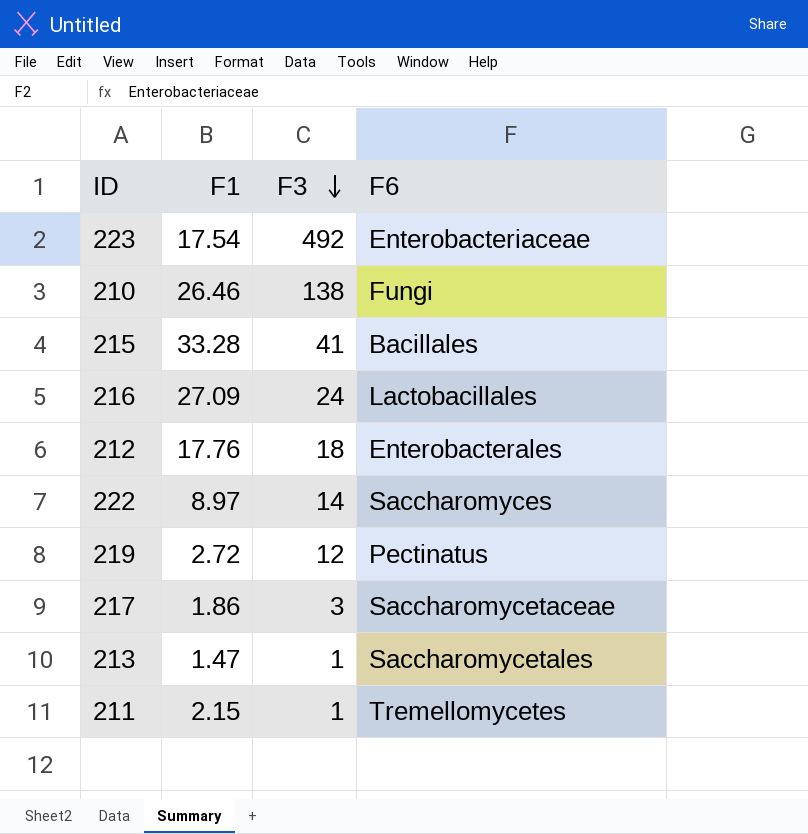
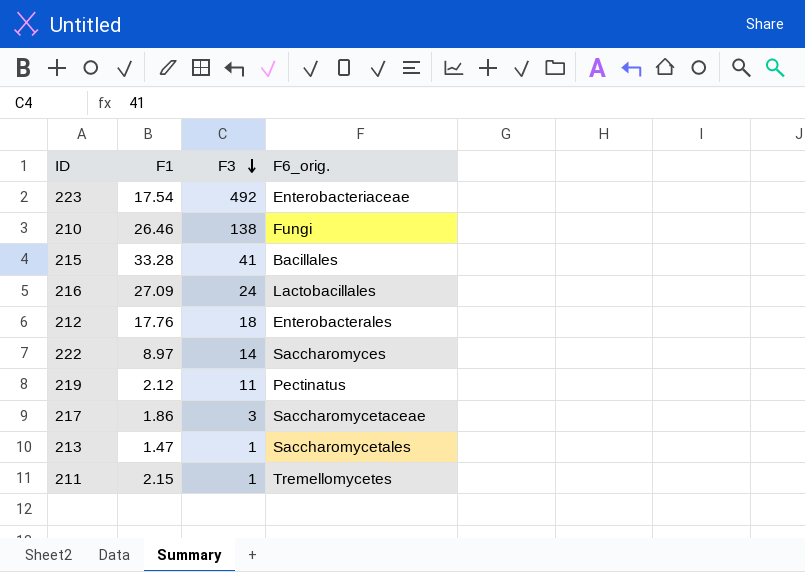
column name: F6 -> F6_orig.
219 | F1: 2.72 -> 2.12
219 | F3: 12 -> 11

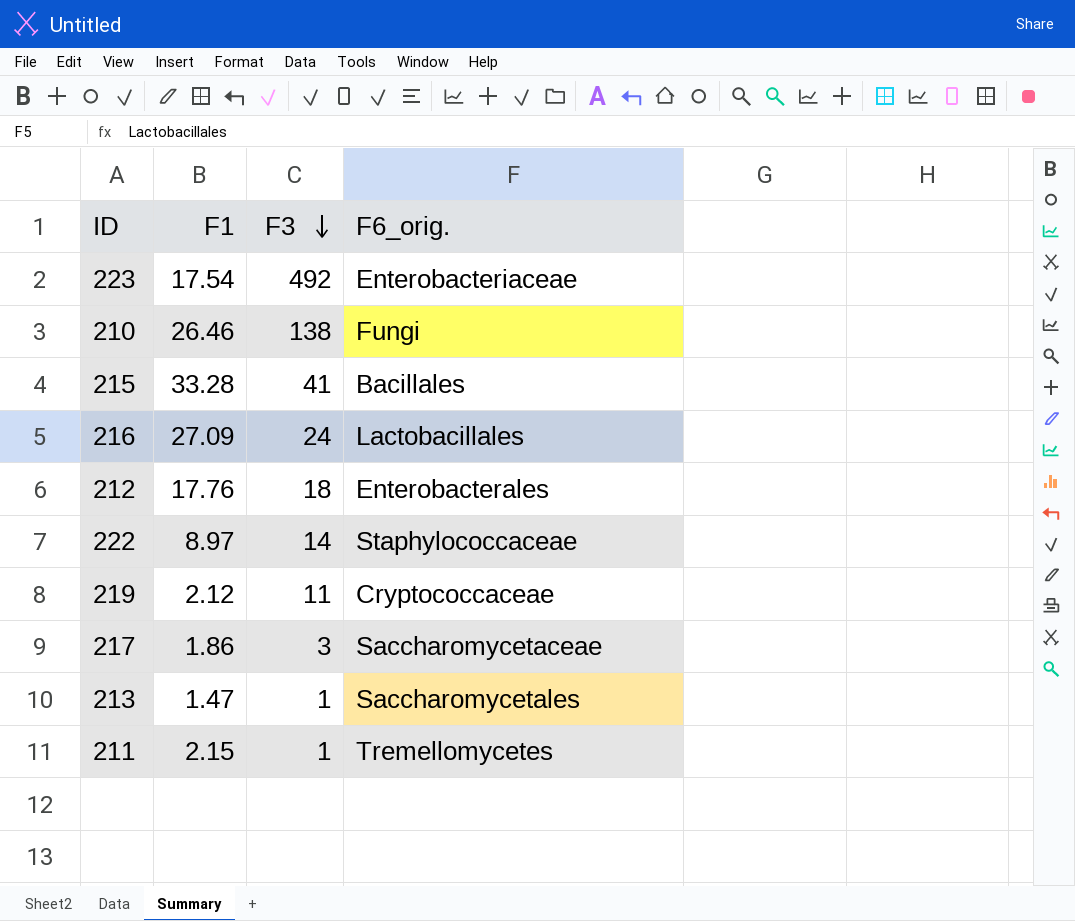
222 | F6_orig.: Saccharomyces -> Staphylococcaceae
219 | F6_orig.: Pectinatus -> Cryptococcaceae

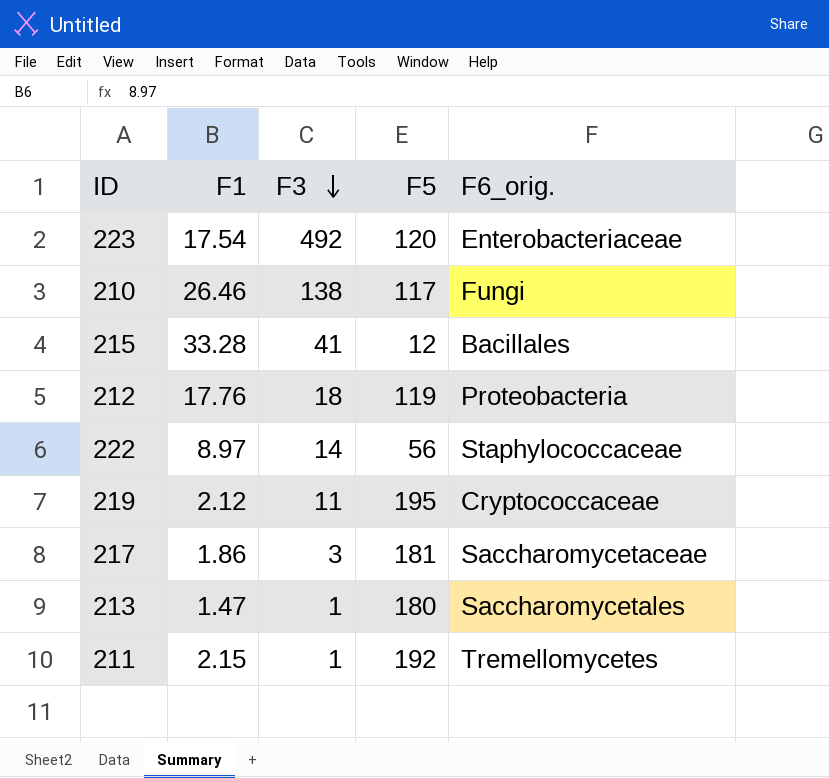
column F5 | position: none -> 4
row 216: 27.09 | 24 | Lactobacillales -> none
212 | F6_orig.: Enterobacterales -> Proteobacteria

